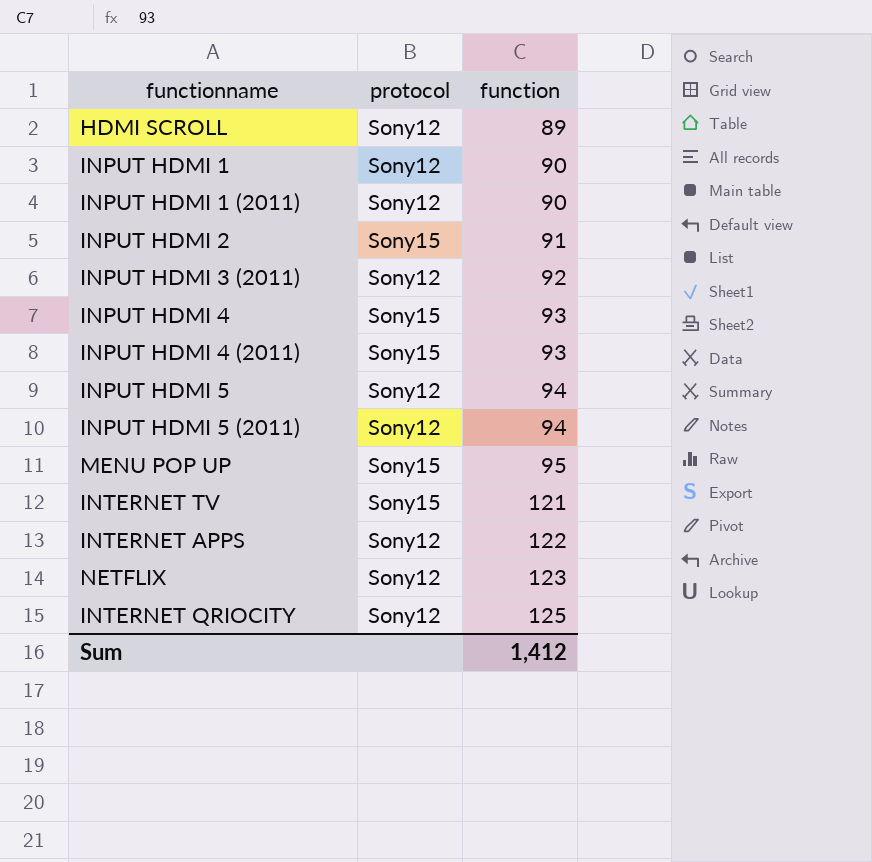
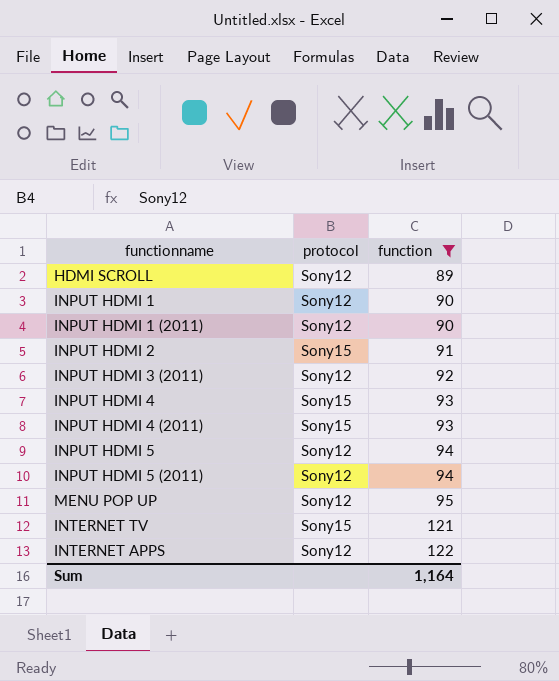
filter: none -> function <= 122
MENU POP UP | protocol: Sony15 -> Sony12
Sum | function: 1,412 -> 1,164

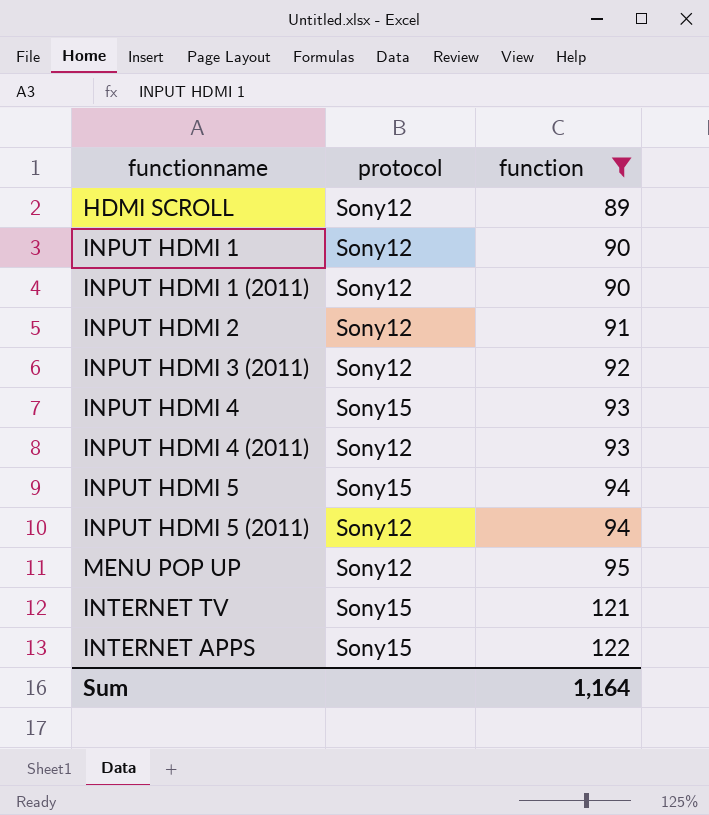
INPUT HDMI 2 | protocol: Sony15 -> Sony12
INPUT HDMI 4 (2011) | protocol: Sony15 -> Sony12
INPUT HDMI 5 | protocol: Sony12 -> Sony15
INTERNET APPS | protocol: Sony12 -> Sony15

